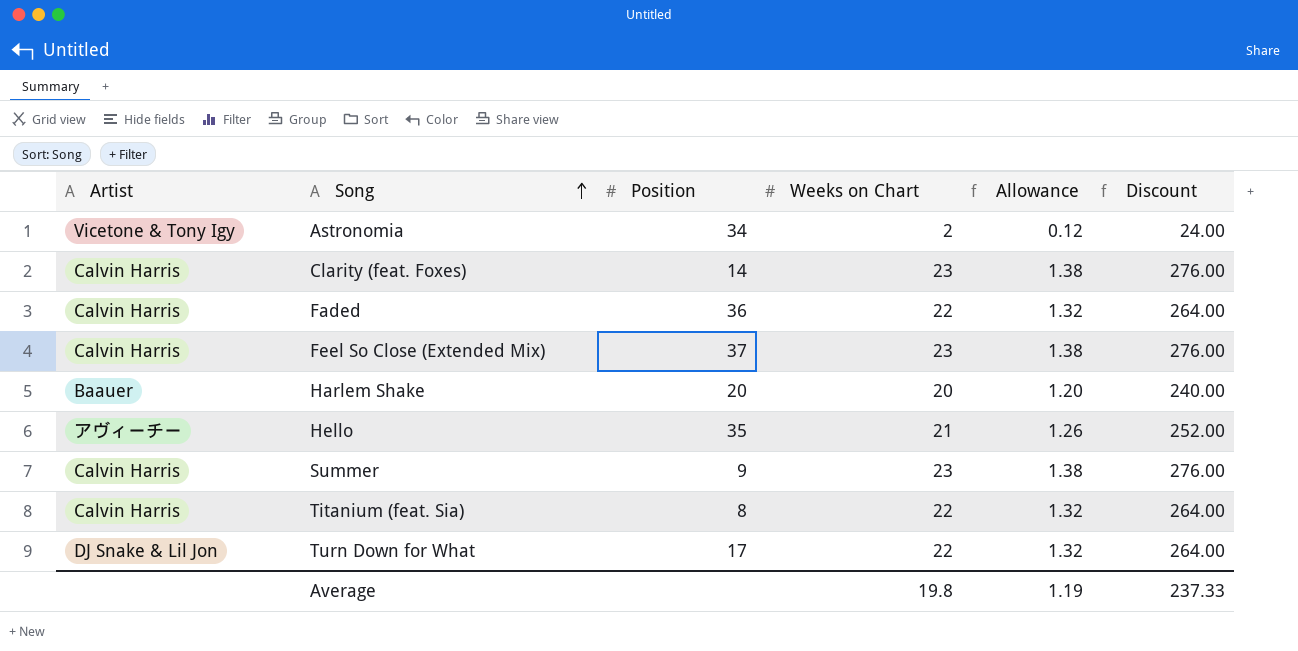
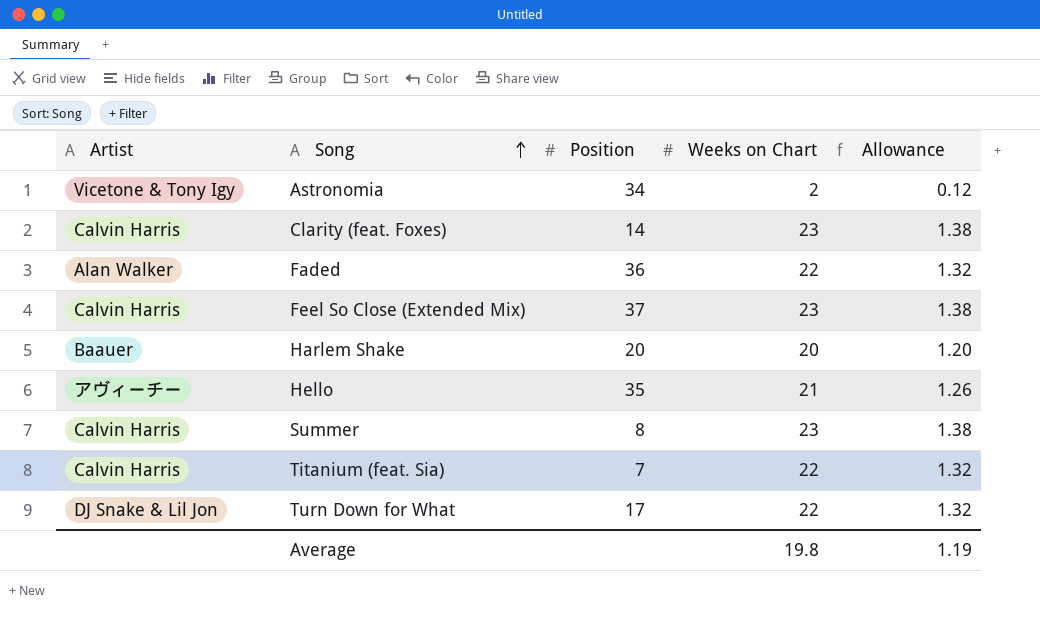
column Discount | formula: [Weeks on Chart] * 12 -> none
Faded | Artist: Calvin Harris -> Alan Walker
Summer | Position: 9 -> 8
Titanium (feat. Sia) | Position: 8 -> 7

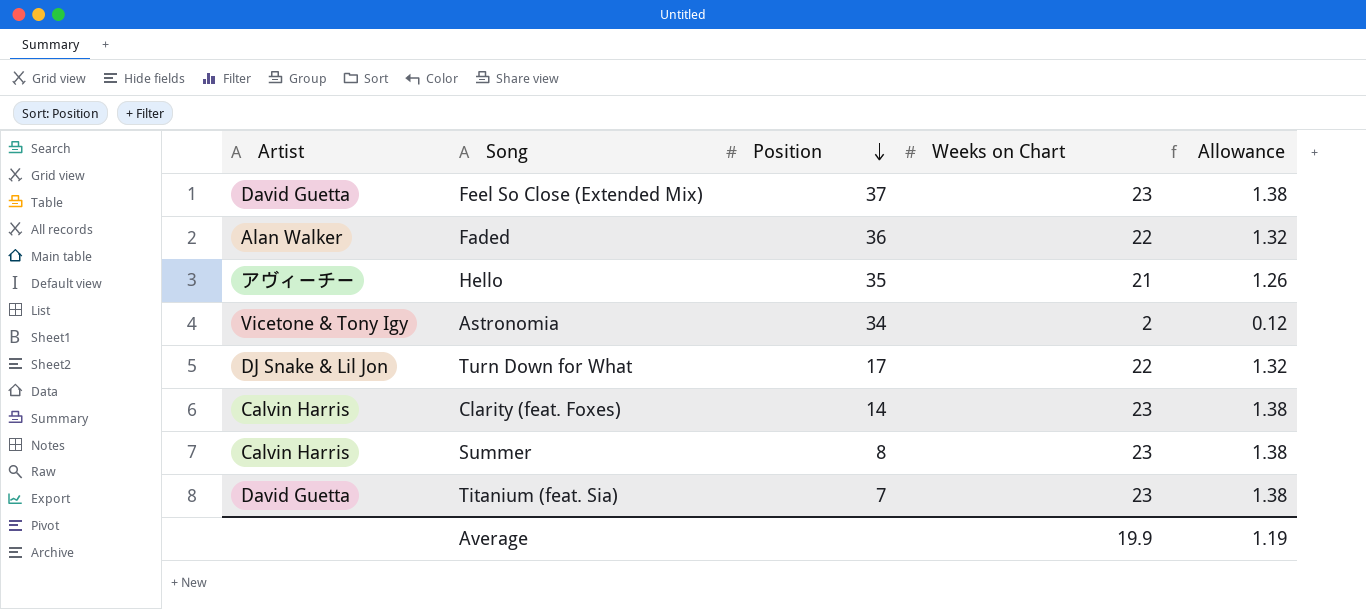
row order: Song ascending -> Position descending
row Harlem Shake: Baauer | 20 | 20 | 1.20 -> none
Feel So Close (Extended Mix) | Artist: Calvin Harris -> David Guetta
Titanium (feat. Sia) | Artist: Calvin Harris -> David Guetta
Titanium (feat. Sia) | Weeks on Chart: 22 -> 23
Titanium (feat. Sia) | Allowance: 1.32 -> 1.38
Average | Weeks on Chart: 19.8 -> 19.9

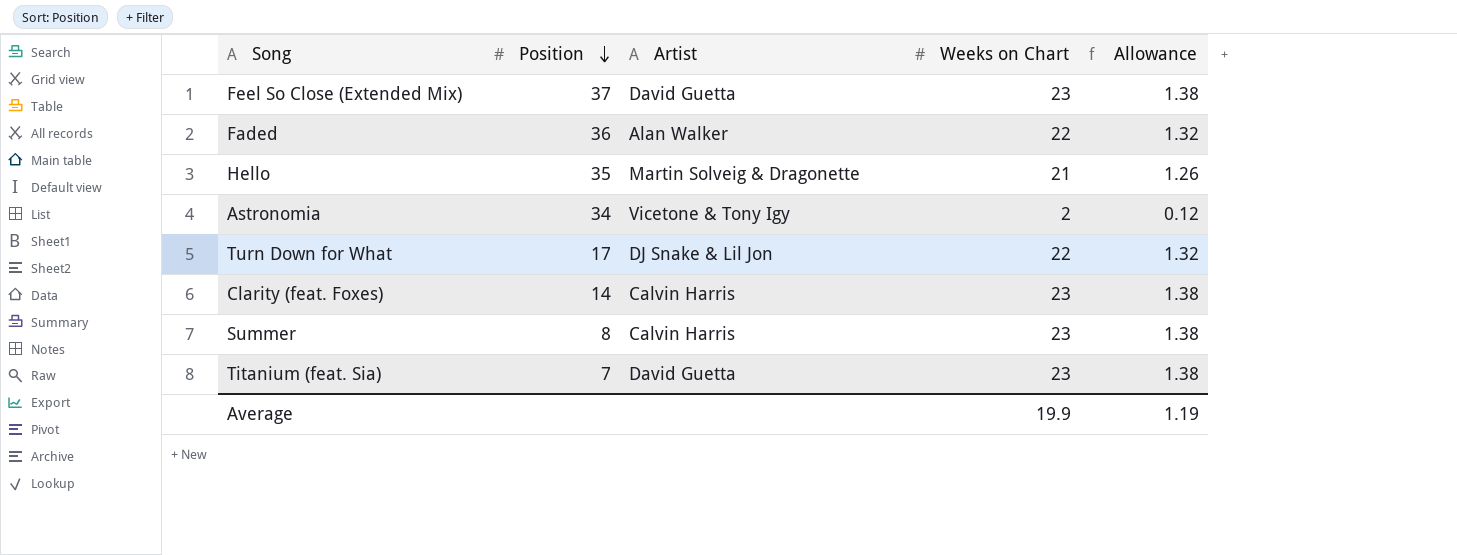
column Artist | position: 1 -> 3
Hello | Artist: アヴィーチー -> Martin Solveig & Dragonette

